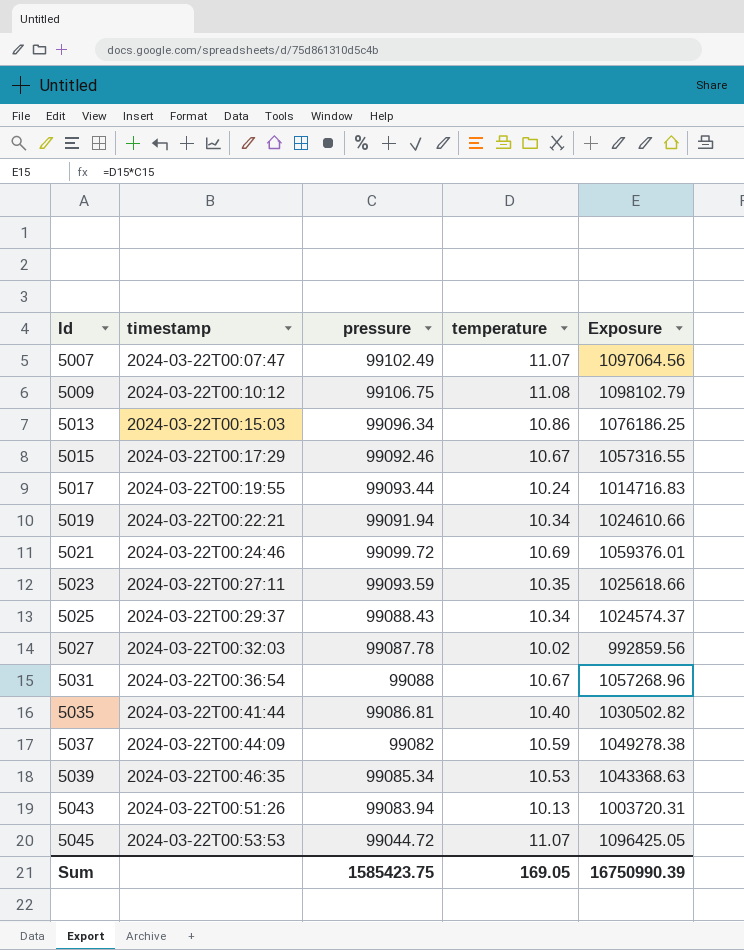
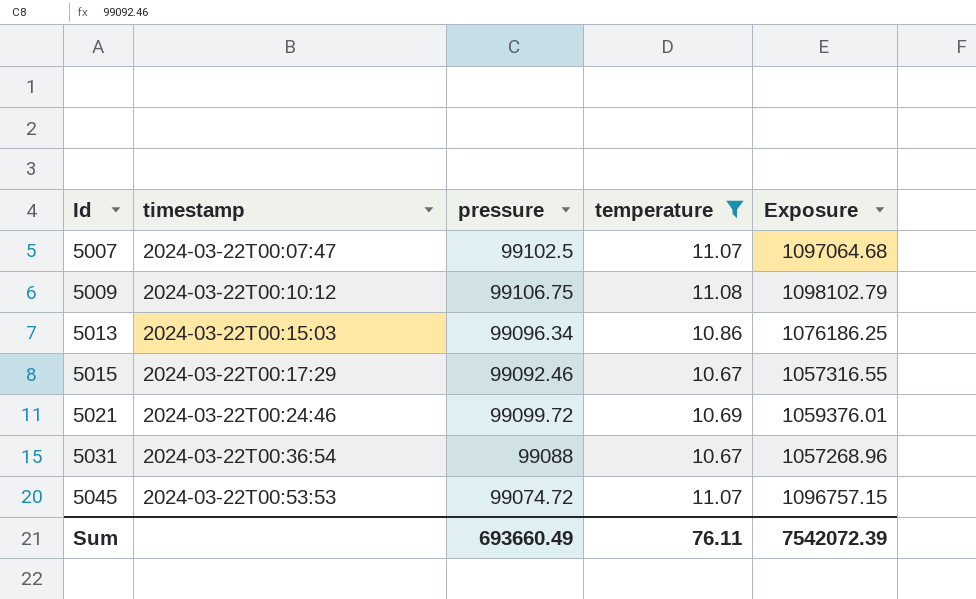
filter: none -> temperature >= 10.67
5007 | pressure: 99102.49 -> 99102.5
5007 | Exposure: 1097064.56 -> 1097064.68
5045 | pressure: 99044.72 -> 99074.72
5045 | Exposure: 1096425.05 -> 1096757.15
Sum | pressure: 1585423.75 -> 693660.49
Sum | temperature: 169.05 -> 76.11
Sum | Exposure: 16750990.39 -> 7542072.39

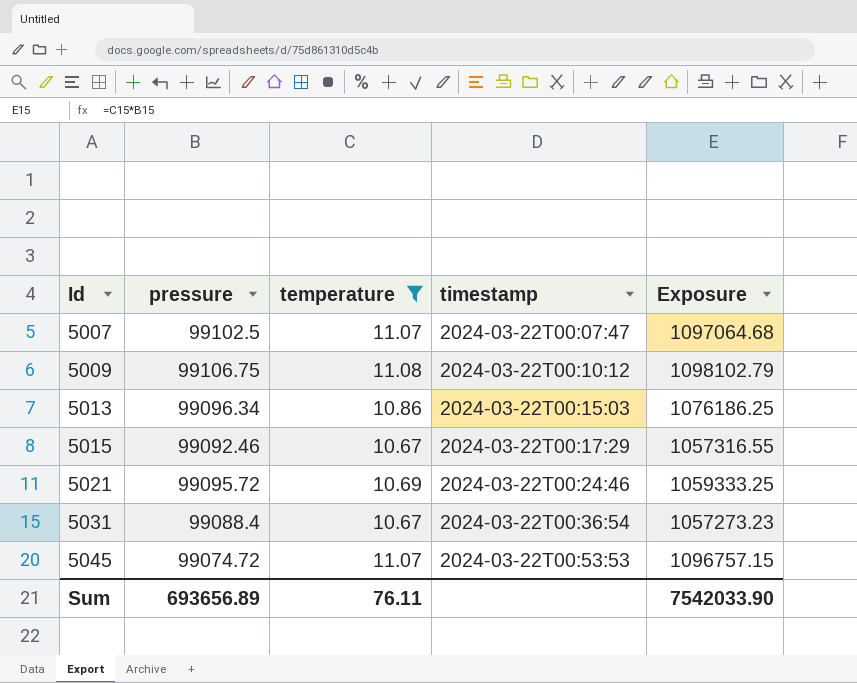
column timestamp | position: 2 -> 4
5021 | pressure: 99099.72 -> 99095.72
5021 | Exposure: 1059376.01 -> 1059333.25
5031 | pressure: 99088 -> 99088.4
5031 | Exposure: 1057268.96 -> 1057273.23
Sum | pressure: 693660.49 -> 693656.89
Sum | Exposure: 7542072.39 -> 7542033.90

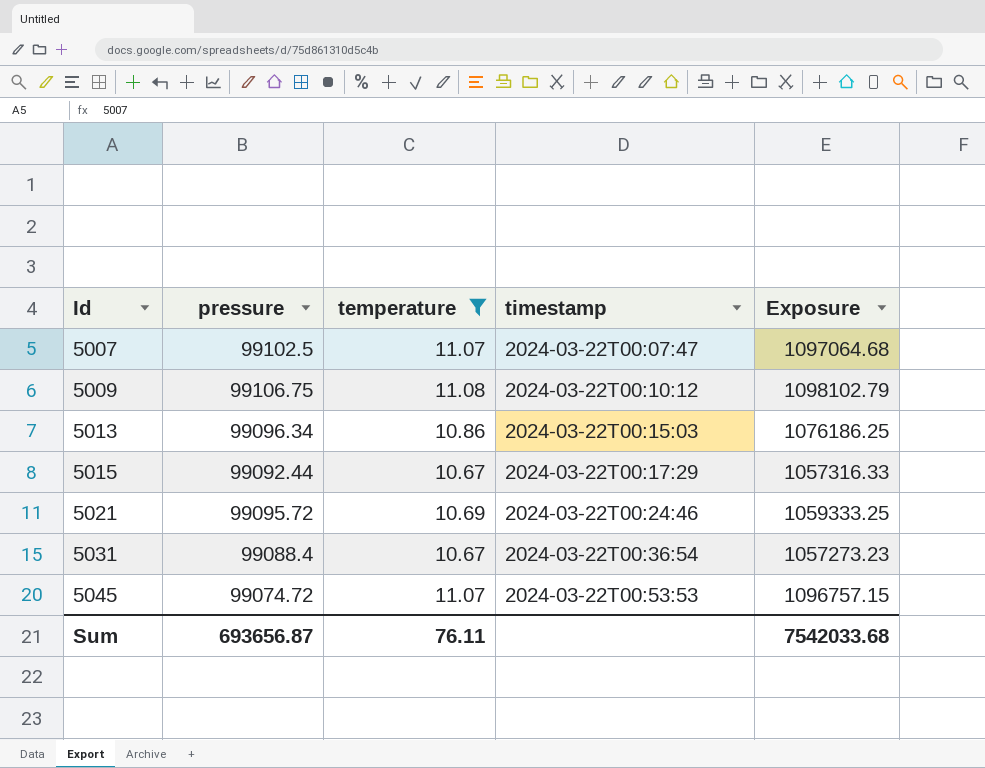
5015 | pressure: 99092.46 -> 99092.44
5015 | Exposure: 1057316.55 -> 1057316.33
Sum | pressure: 693656.89 -> 693656.87
Sum | Exposure: 7542033.90 -> 7542033.68

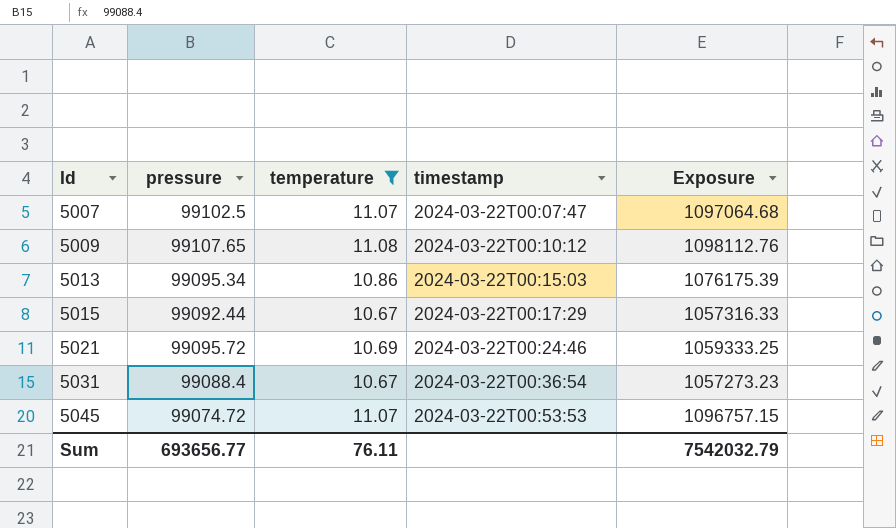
5009 | pressure: 99106.75 -> 99107.65
5009 | Exposure: 1098102.79 -> 1098112.76
5013 | pressure: 99096.34 -> 99095.34
5013 | Exposure: 1076186.25 -> 1076175.39
Sum | pressure: 693656.87 -> 693656.77
Sum | Exposure: 7542033.68 -> 7542032.79

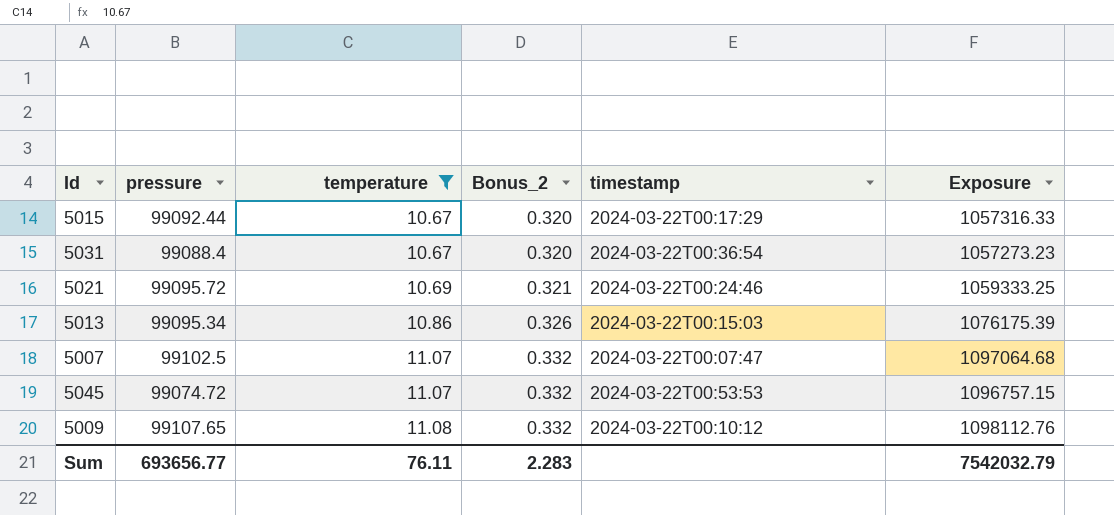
row order: Id ascending -> temperature ascending
column Bonus_2 | formula: none -> [temperature] * 0.03

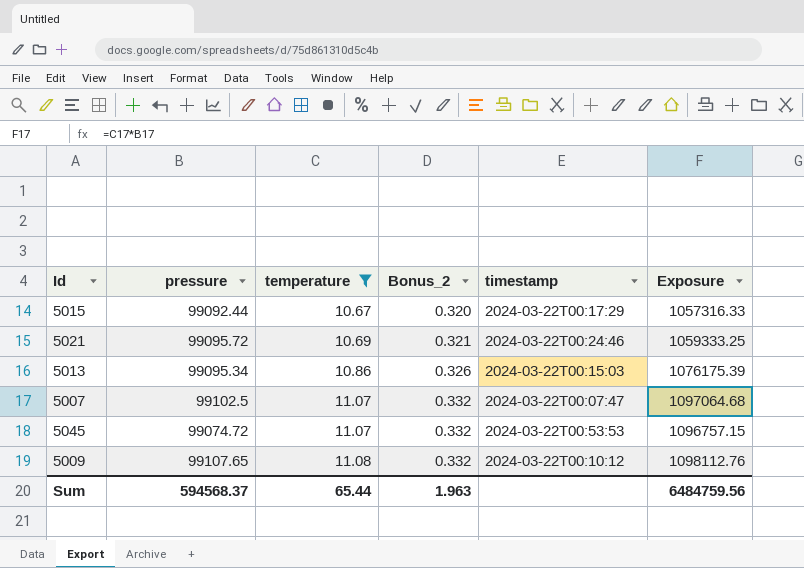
row 5031: 99088.4 | 10.67 | 0.320 | 2024-03-22T00:36:54 | 1057273.23 -> none
Sum | pressure: 693656.77 -> 594568.37
Sum | temperature: 76.11 -> 65.44
Sum | Bonus_2: 2.283 -> 1.963
Sum | Exposure: 7542032.79 -> 6484759.56

